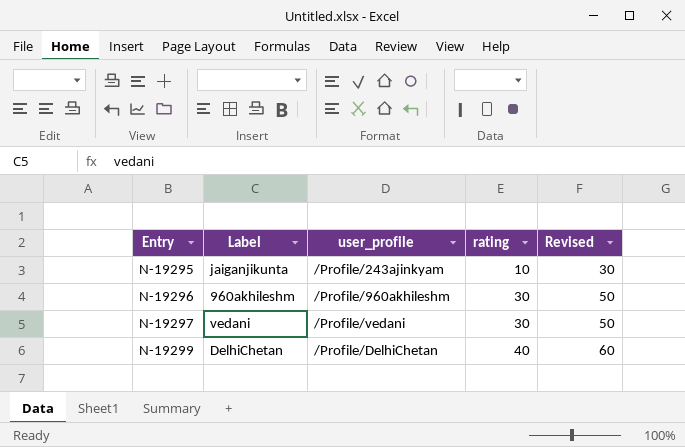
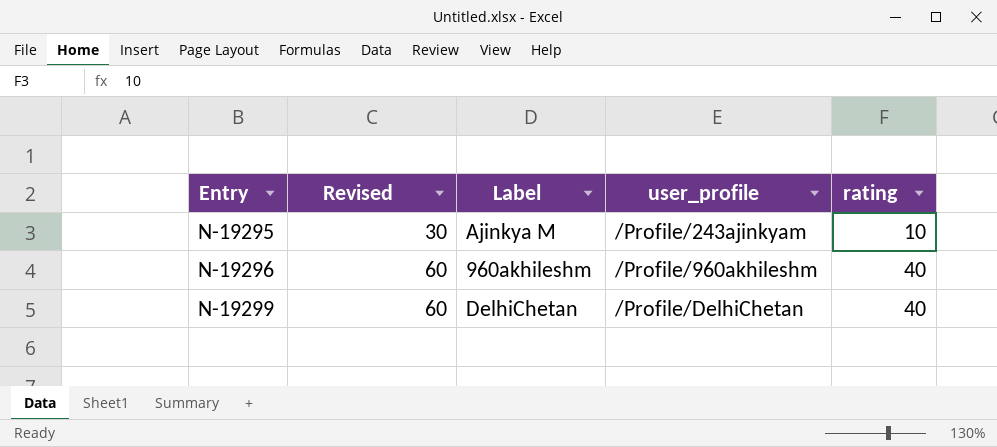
column Revised | position: 5 -> 2
row N-19297: vedani | /Profile/vedani | 30 | 50 -> none
N-19295 | Label: jaiganjikunta -> Ajinkya M
N-19296 | Revised: 50 -> 60
N-19296 | rating: 30 -> 40

